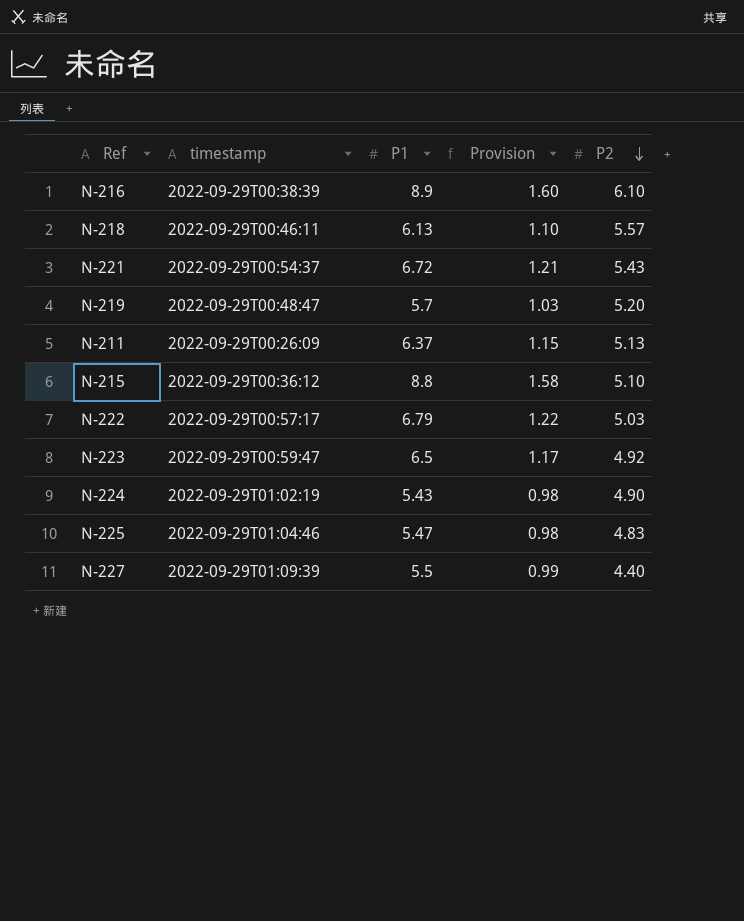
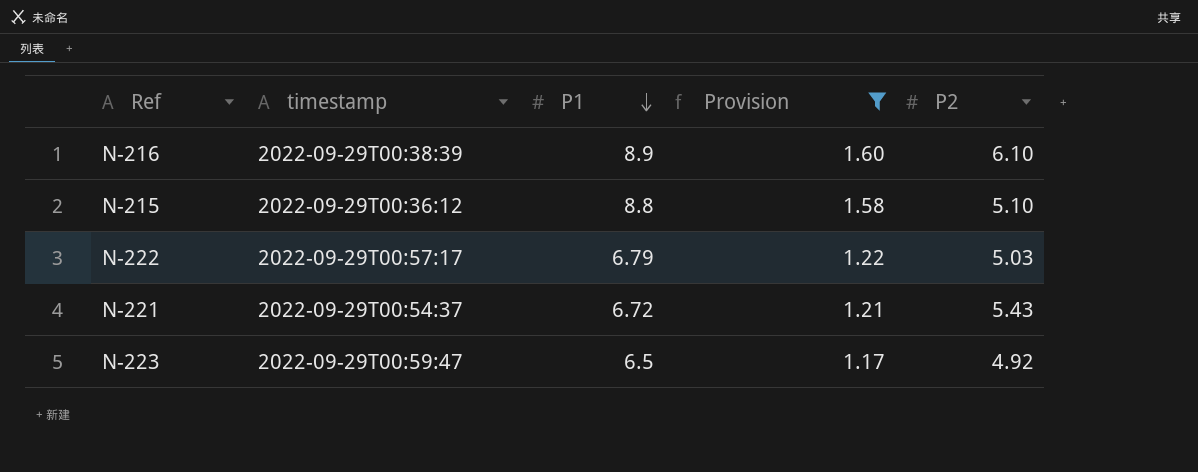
filter: none -> Provision >= 1.17
row order: P2 descending -> P1 descending

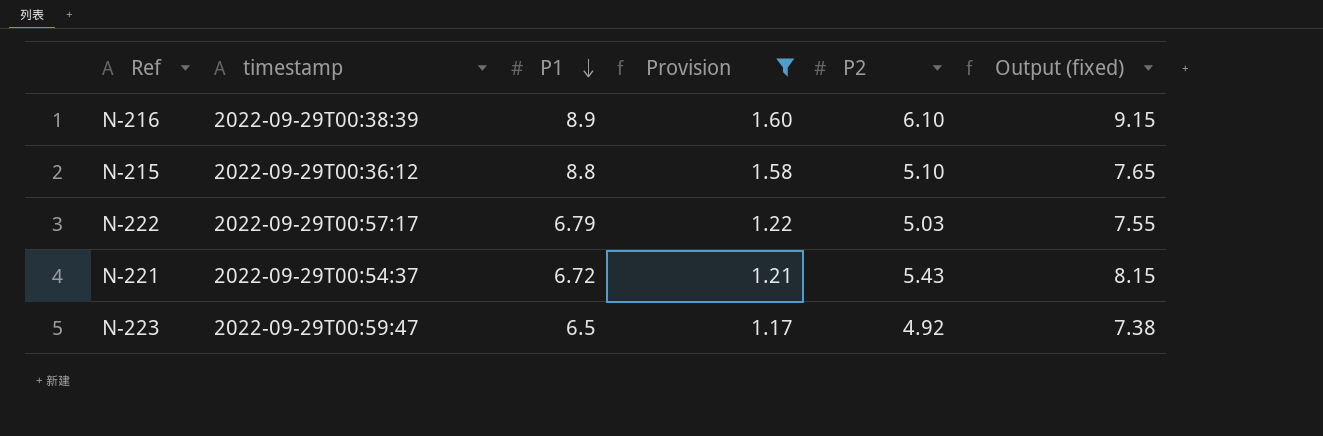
column Output (fixed) | formula: none -> [P2] * 1.5

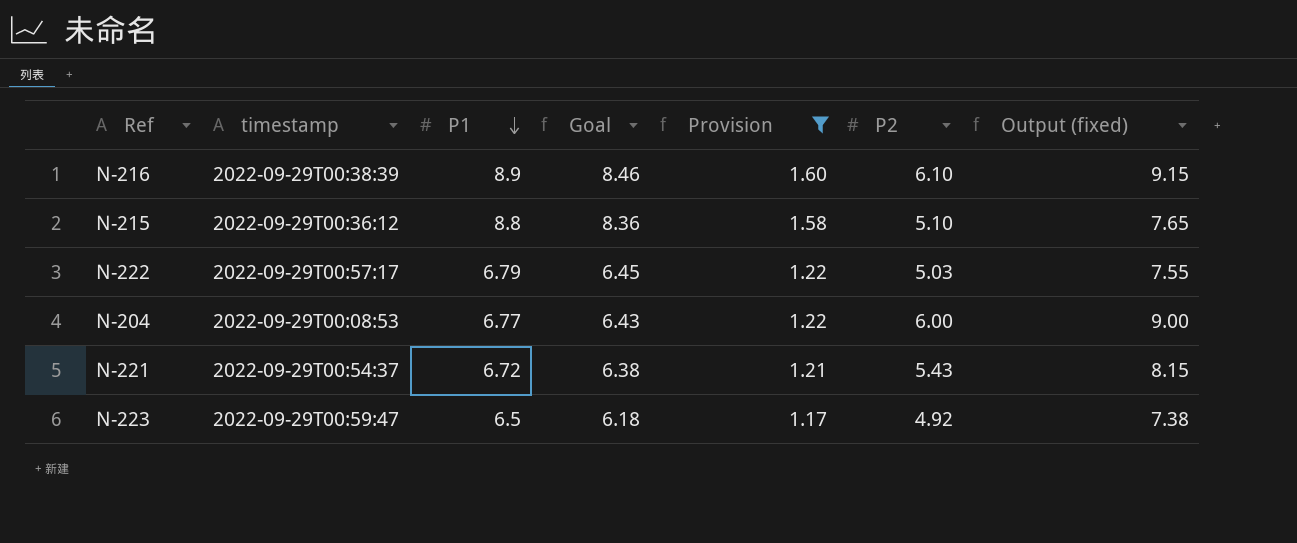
column Goal | formula: none -> [P1] * 0.95
row N-204: none -> 2022-09-29T00:08:53 | 6.77 | 6.43 | 1.22 | 6.00 | 9.00

